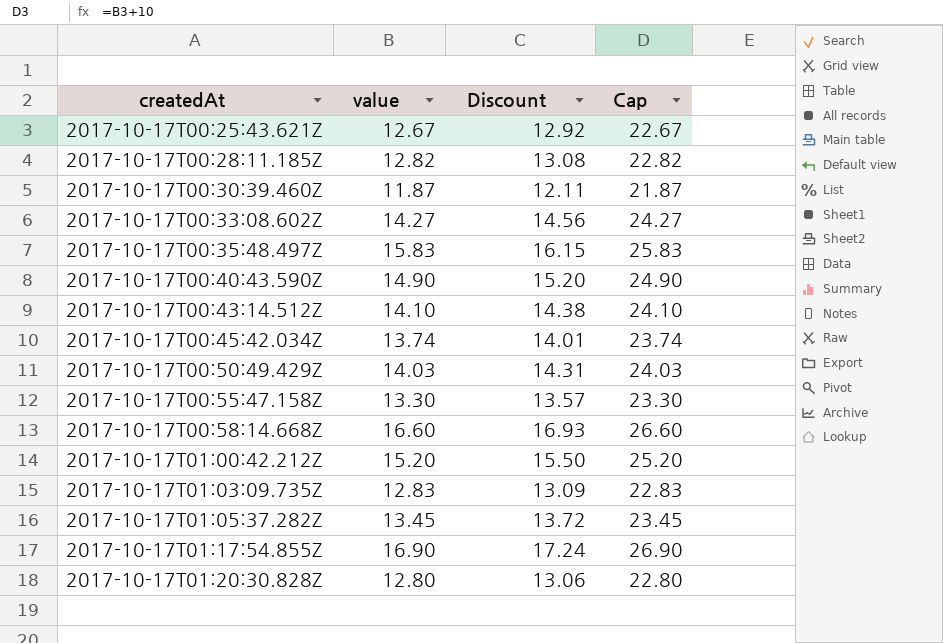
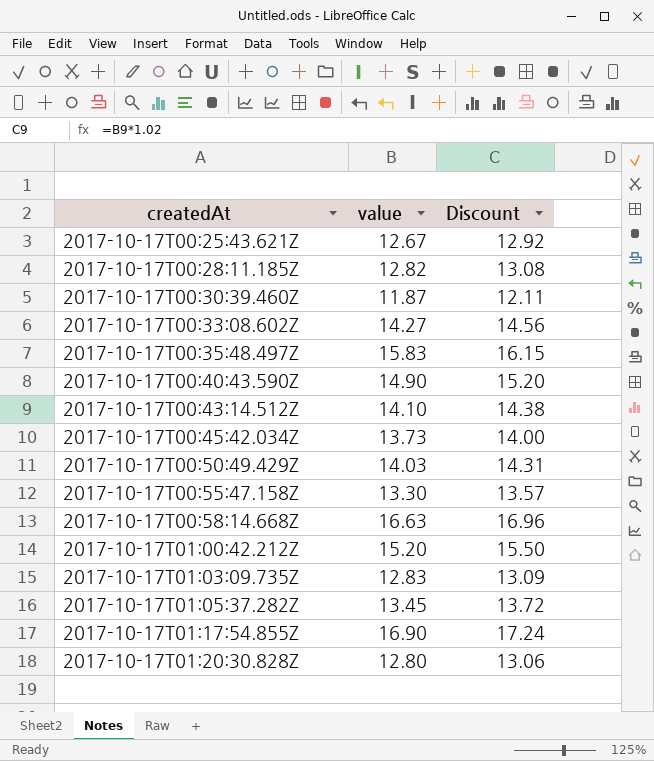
column Cap | formula: [value] + 10 -> none
2017-10-17T00:45:42.034Z | value: 13.74 -> 13.73
2017-10-17T00:45:42.034Z | Discount: 14.01 -> 14.00
2017-10-17T00:58:14.668Z | value: 16.60 -> 16.63
2017-10-17T00:58:14.668Z | Discount: 16.93 -> 16.96

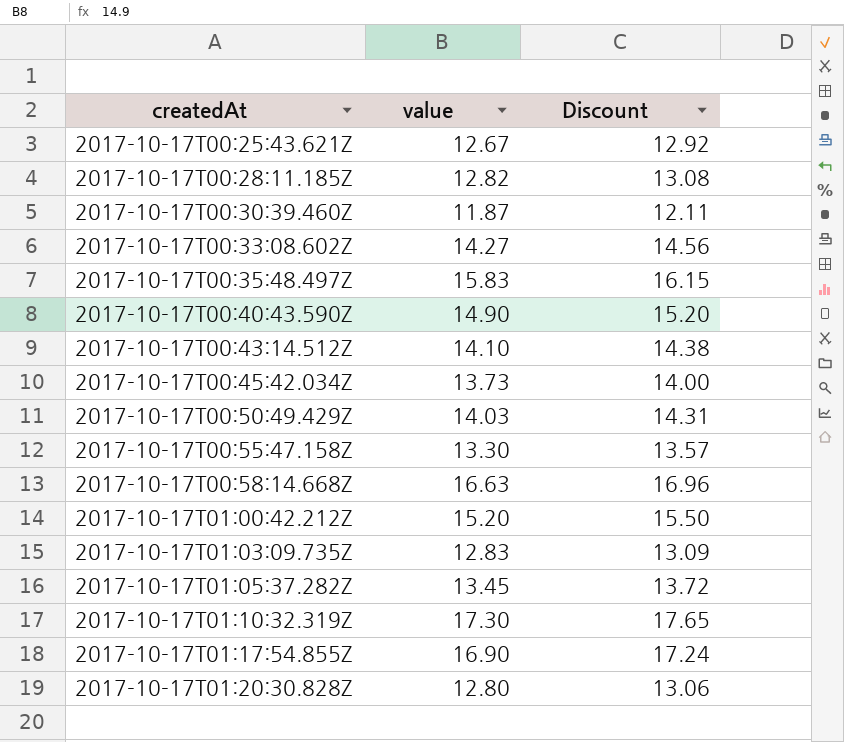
row 2017-10-17T01:10:32.319Z: none -> 17.30 | 17.65

